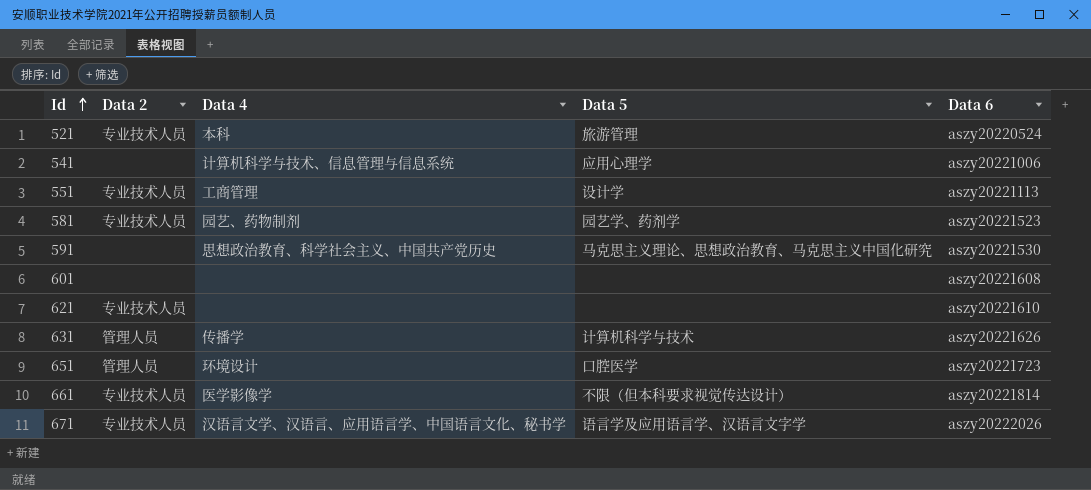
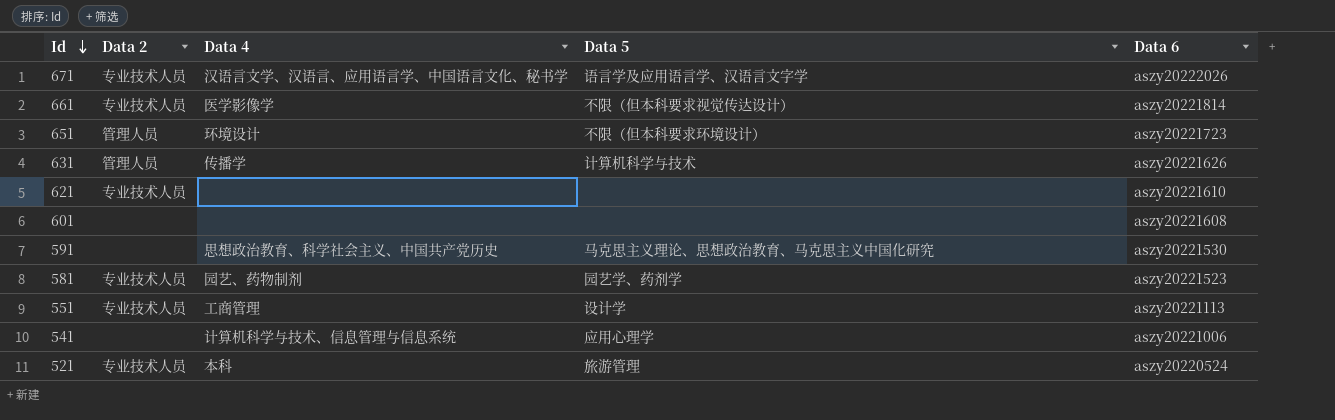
row order: Id ascending -> Id descending
651 | Data 5: 口腔医学 -> 不限（但本科要求环境设计）

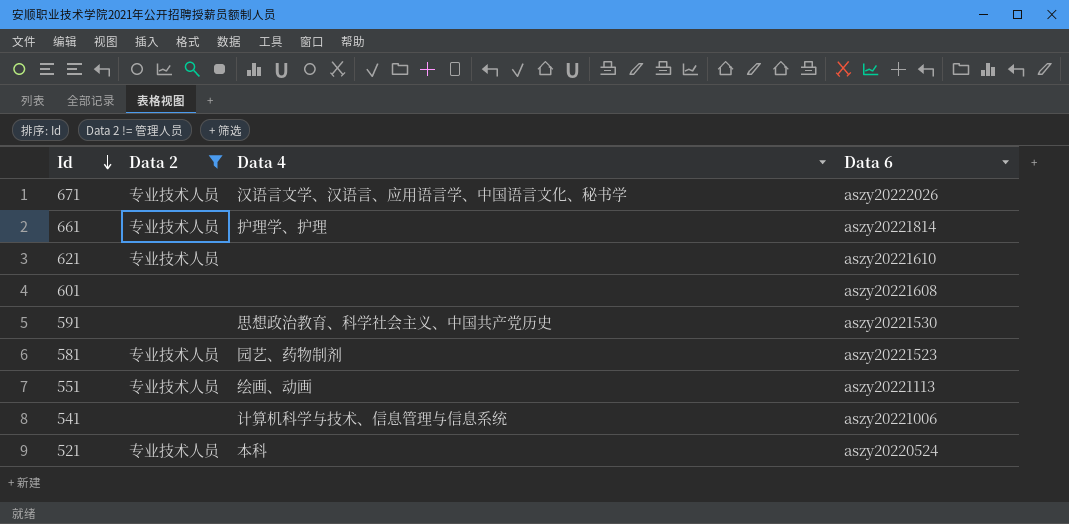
filter: none -> Data 2 != 管理人员
column Data 5 | position: 4 -> none
661 | Data 4: 医学影像学 -> 护理学、护理
551 | Data 4: 工商管理 -> 绘画、动画

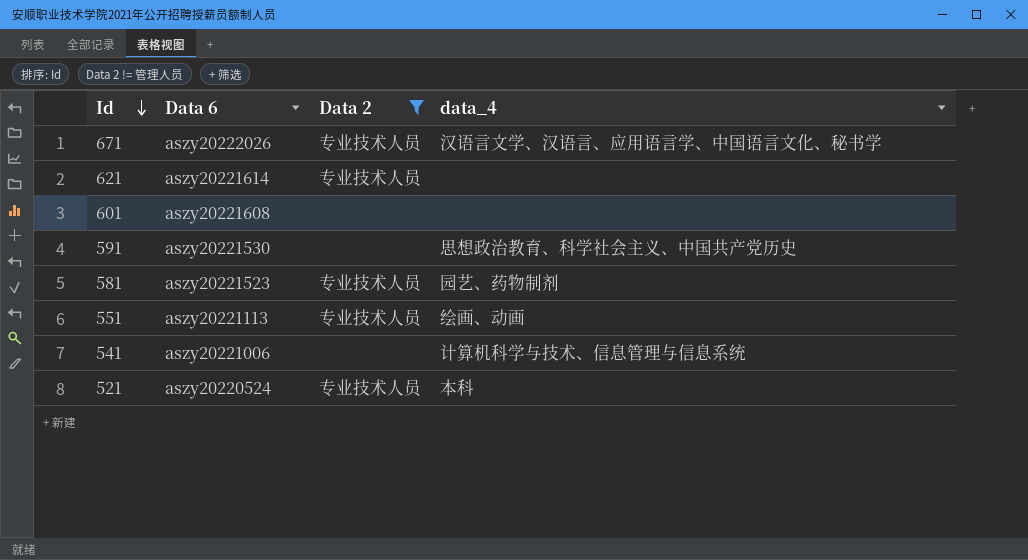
column Data 6 | position: 4 -> 2
column name: Data 4 -> data_4
row 661: 专业技术人员 | 护理学、护理 | aszy20221814 -> none
621 | Data 6: aszy20221610 -> aszy20221614

